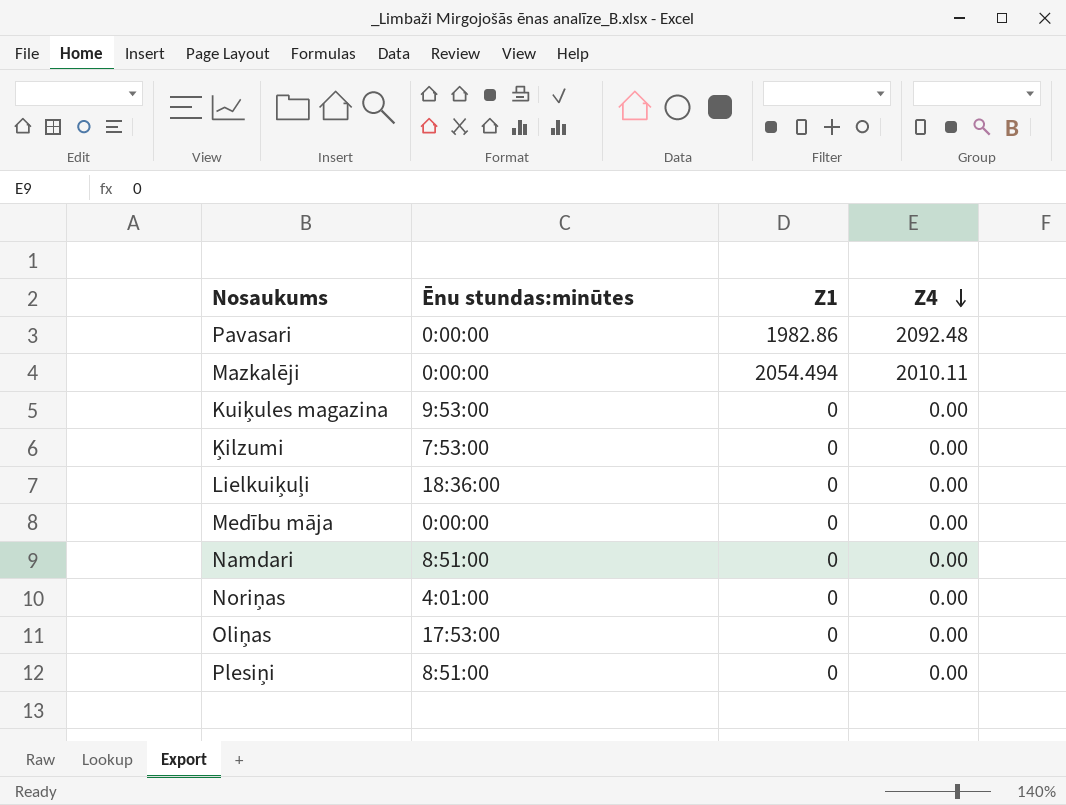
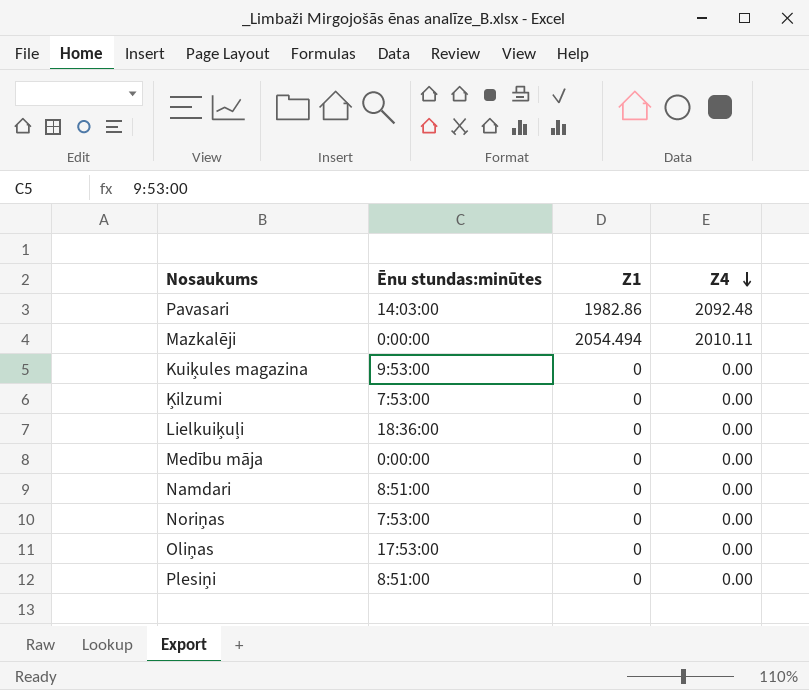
Pavasari | Ēnu stundas:minūtes: 0:00:00 -> 14:03:00
Noriņas | Ēnu stundas:minūtes: 4:01:00 -> 7:53:00

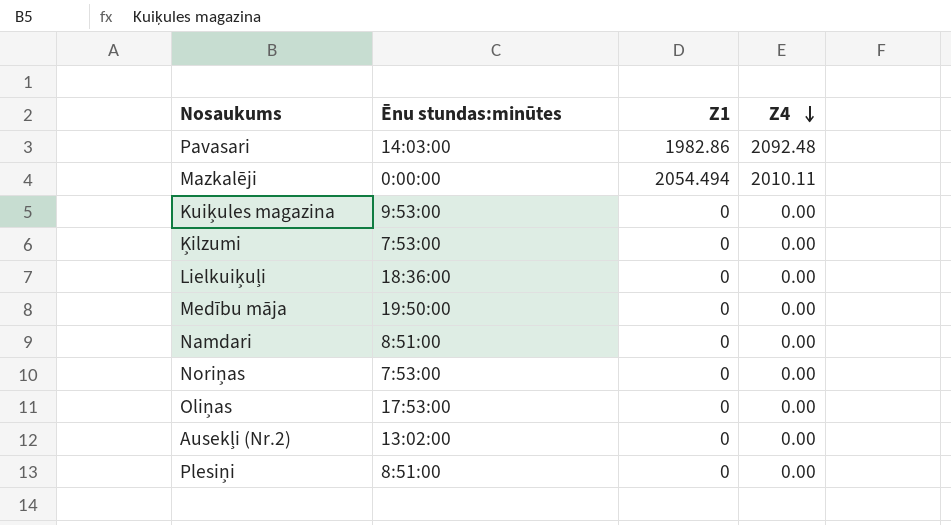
Medību māja | Ēnu stundas:minūtes: 0:00:00 -> 19:50:00
row Ausekļi (Nr.2): none -> 13:02:00 | 0 | 0.00

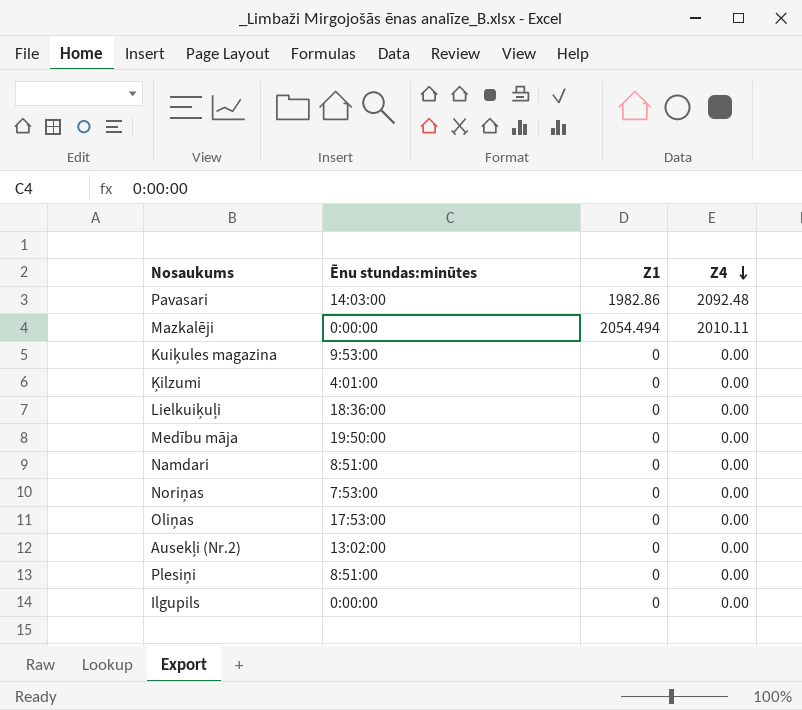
Ķilzumi | Ēnu stundas:minūtes: 7:53:00 -> 4:01:00
row Ilgupils: none -> 0:00:00 | 0 | 0.00

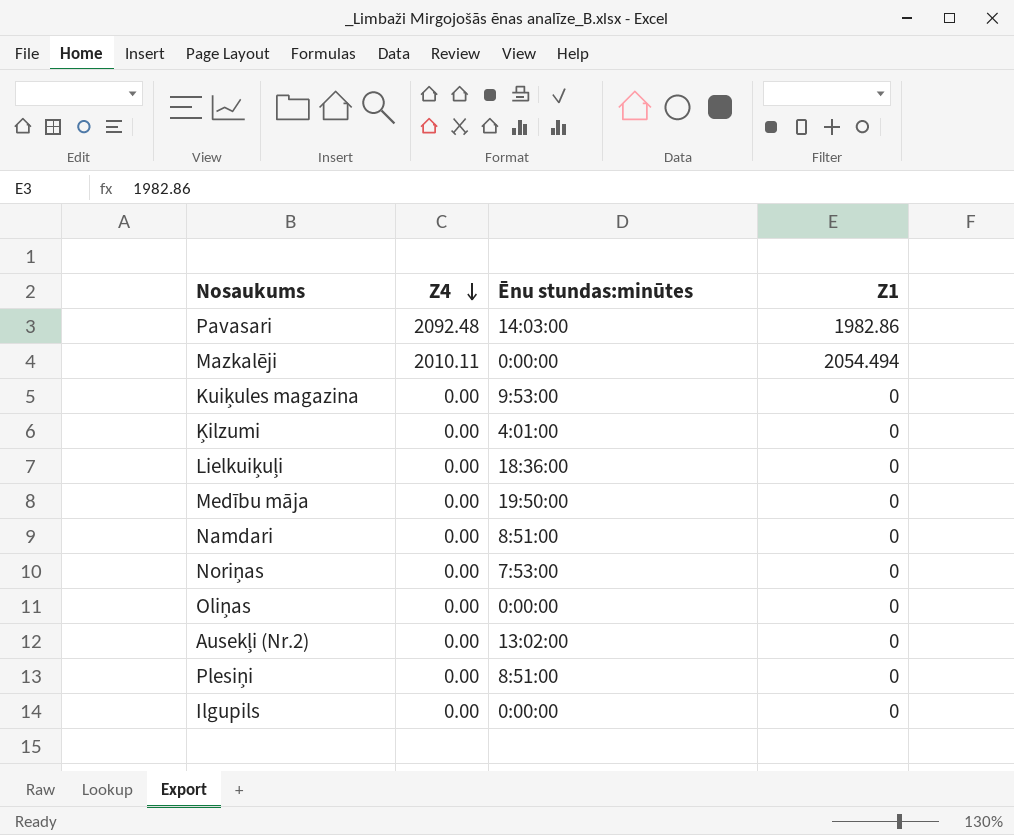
column Z4 | position: 4 -> 2
Oliņas | Ēnu stundas:minūtes: 17:53:00 -> 0:00:00

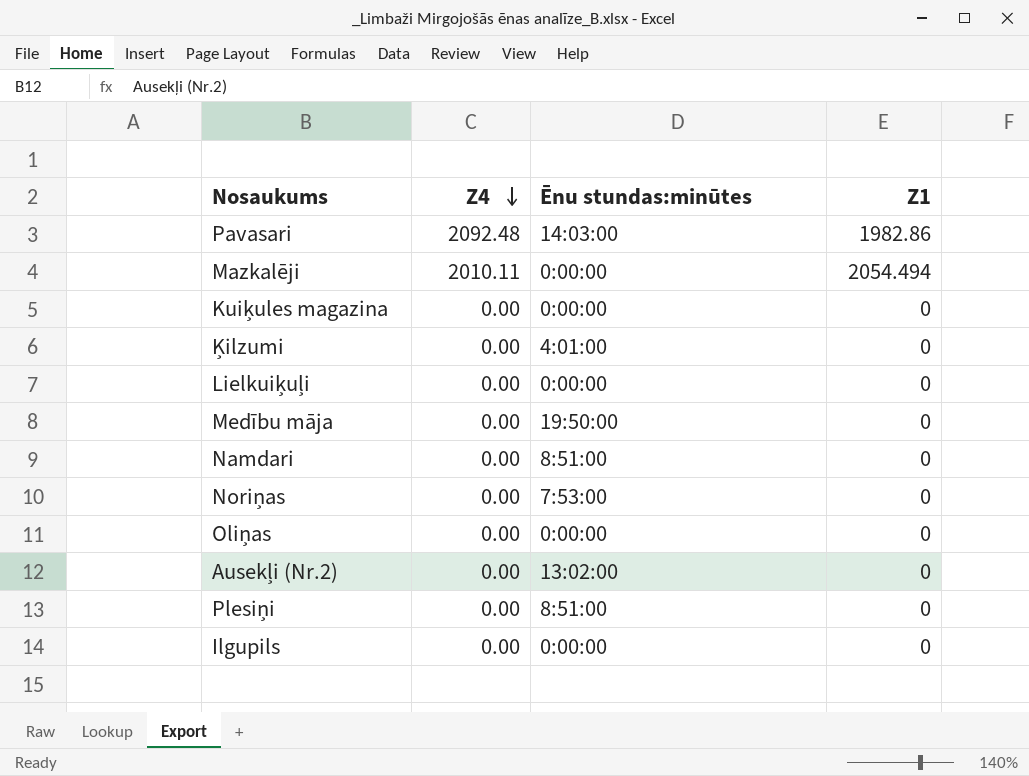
Kuiķules magazina | Ēnu stundas:minūtes: 9:53:00 -> 0:00:00
Lielkuiķuļi | Ēnu stundas:minūtes: 18:36:00 -> 0:00:00

